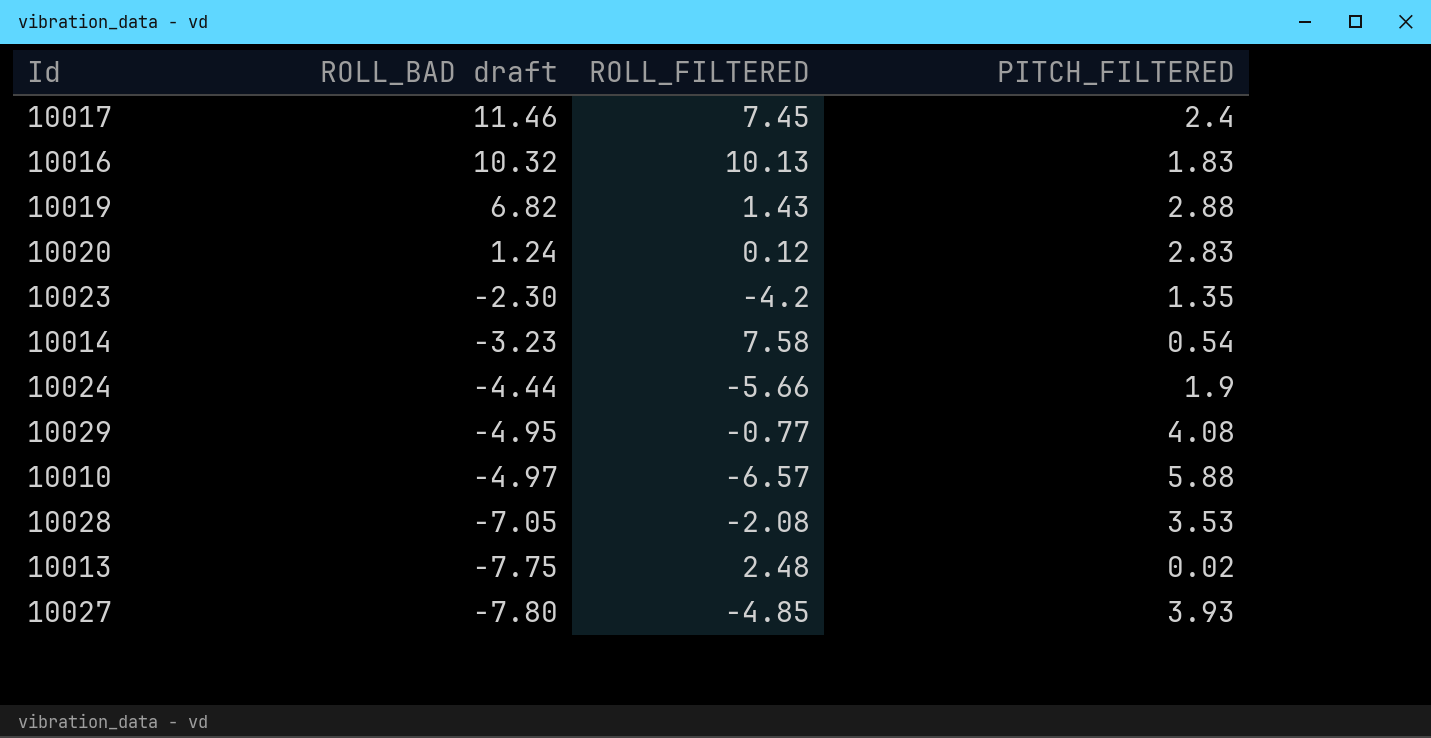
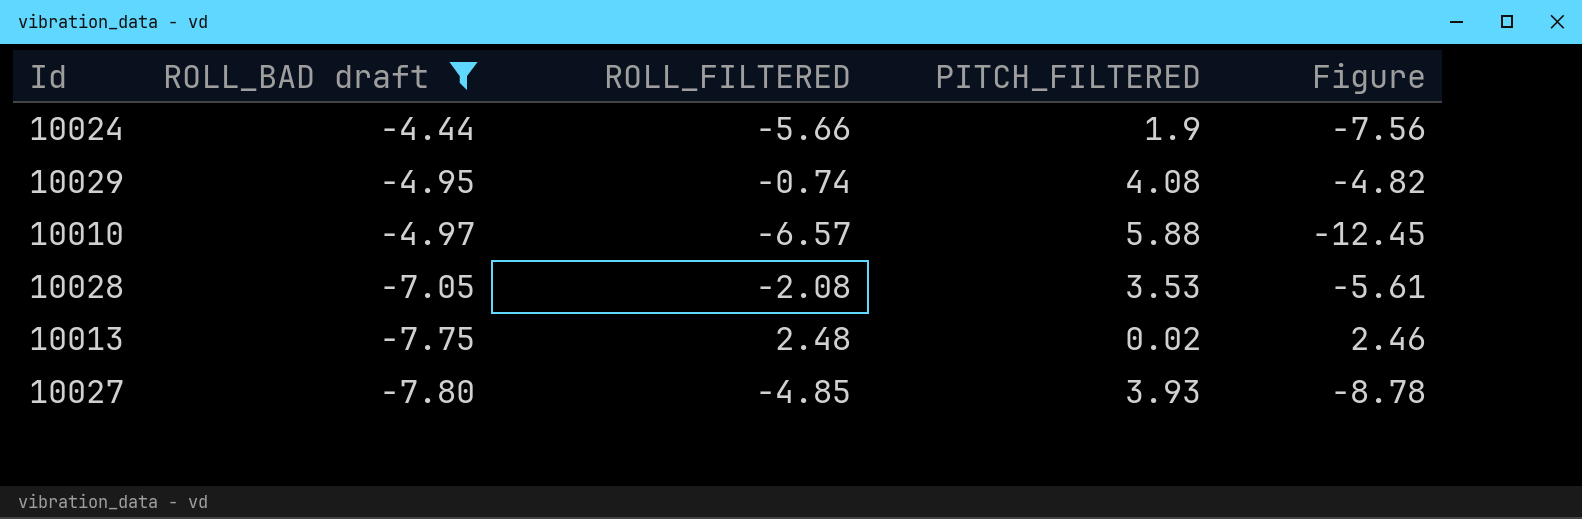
filter: none -> ROLL_BAD draft <= -4.44
column Figure | formula: none -> [ROLL_FILTERED] - [PITCH_FILTERED]
10029 | ROLL_FILTERED: -0.77 -> -0.74

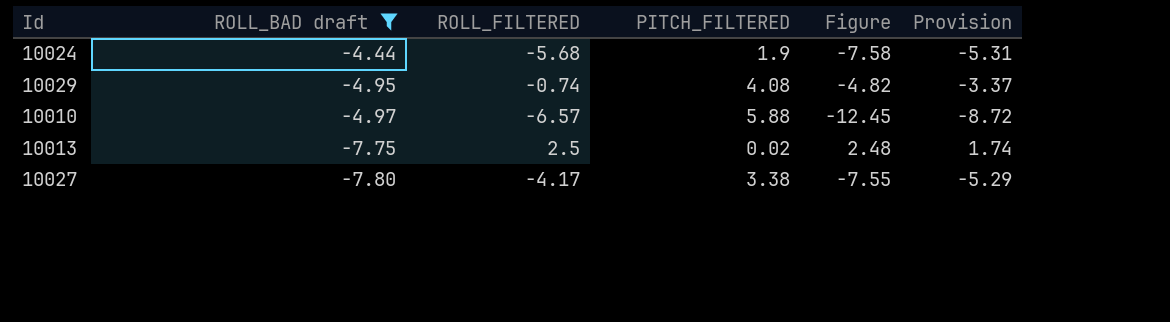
column Provision | formula: none -> [Figure] * 0.7
row 10028: -7.05 | -2.08 | 3.53 | -5.61 -> none
10024 | ROLL_FILTERED: -5.66 -> -5.68
10024 | Figure: -7.56 -> -7.58
10013 | ROLL_FILTERED: 2.48 -> 2.5
10013 | Figure: 2.46 -> 2.48
10027 | ROLL_FILTERED: -4.85 -> -4.17
10027 | PITCH_FILTERED: 3.93 -> 3.38
10027 | Figure: -8.78 -> -7.55

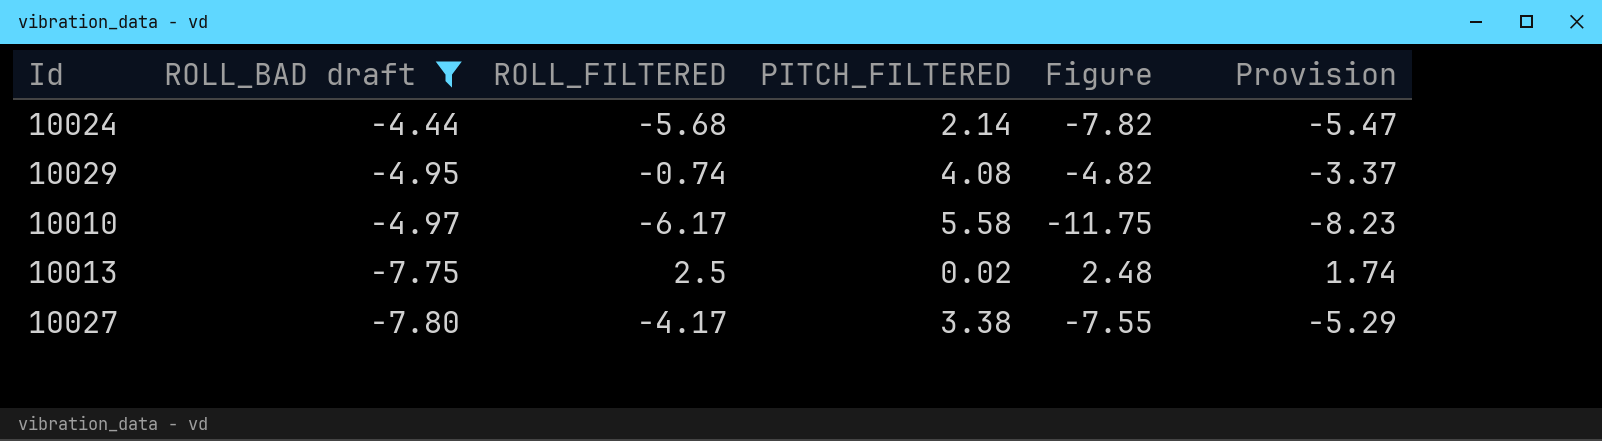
10024 | PITCH_FILTERED: 1.9 -> 2.14
10024 | Figure: -7.58 -> -7.82
10024 | Provision: -5.31 -> -5.47
10010 | ROLL_FILTERED: -6.57 -> -6.17
10010 | PITCH_FILTERED: 5.88 -> 5.58
10010 | Figure: -12.45 -> -11.75
10010 | Provision: -8.72 -> -8.23

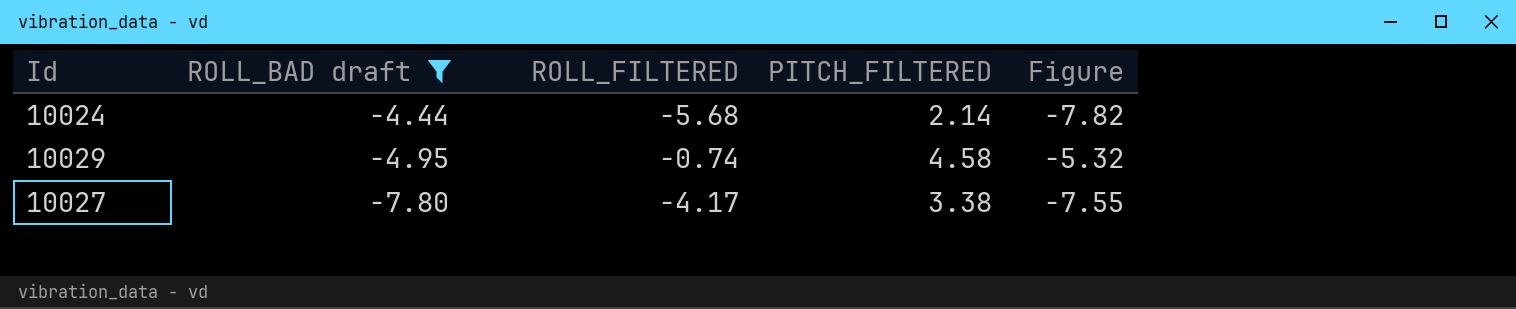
column Provision | formula: [Figure] * 0.7 -> none
row 10010: -4.97 | -6.17 | 5.58 | -11.75 | -8.23 -> none
row 10013: -7.75 | 2.5 | 0.02 | 2.48 | 1.74 -> none
10029 | PITCH_FILTERED: 4.08 -> 4.58
10029 | Figure: -4.82 -> -5.32

